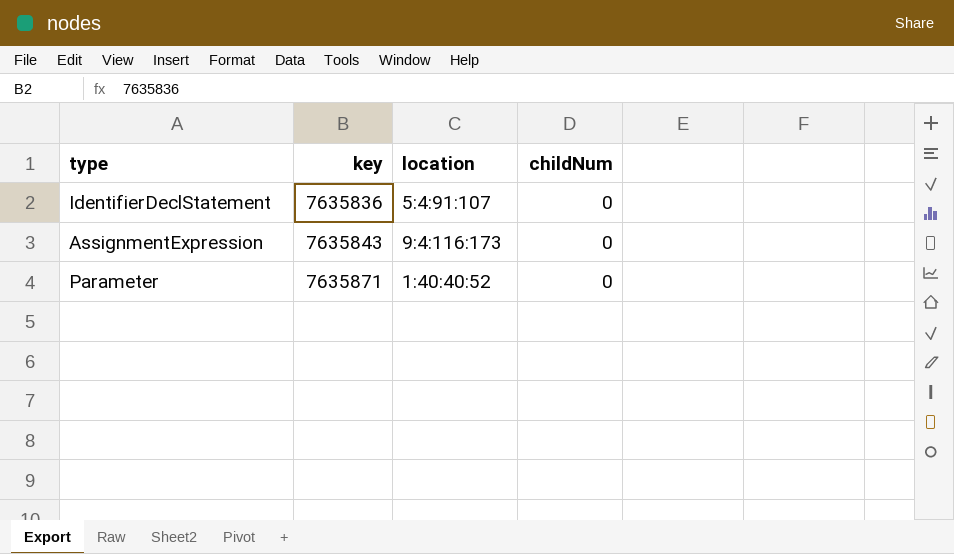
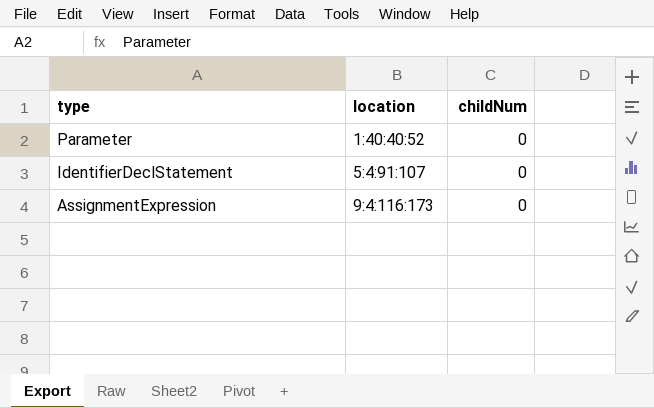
row order: key ascending -> type descending
column key | position: 2 -> none

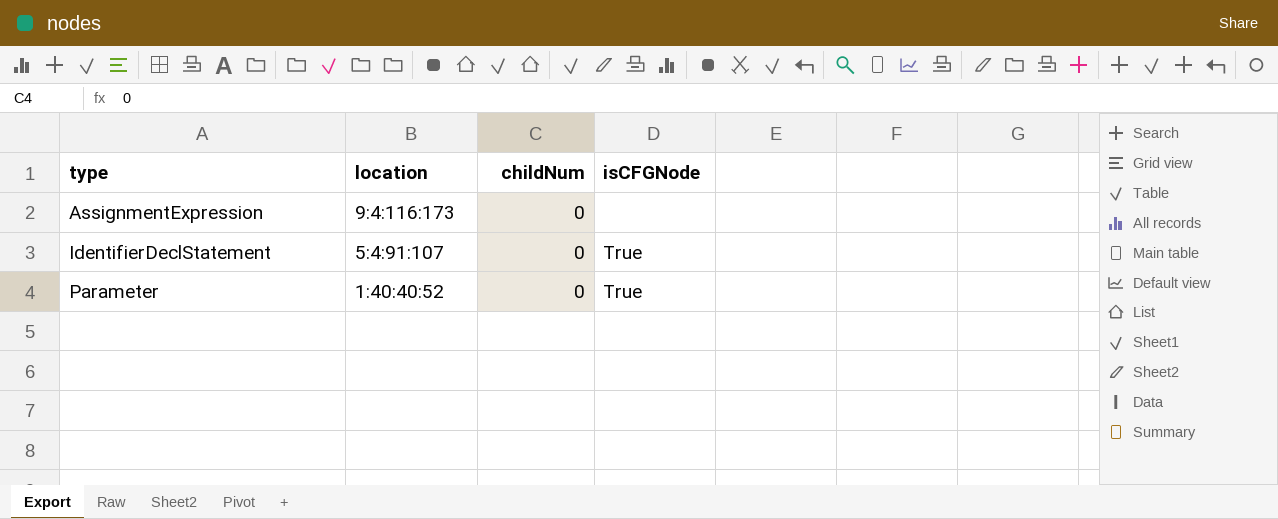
row order: type descending -> type ascending
column isCFGNode | position: none -> 4

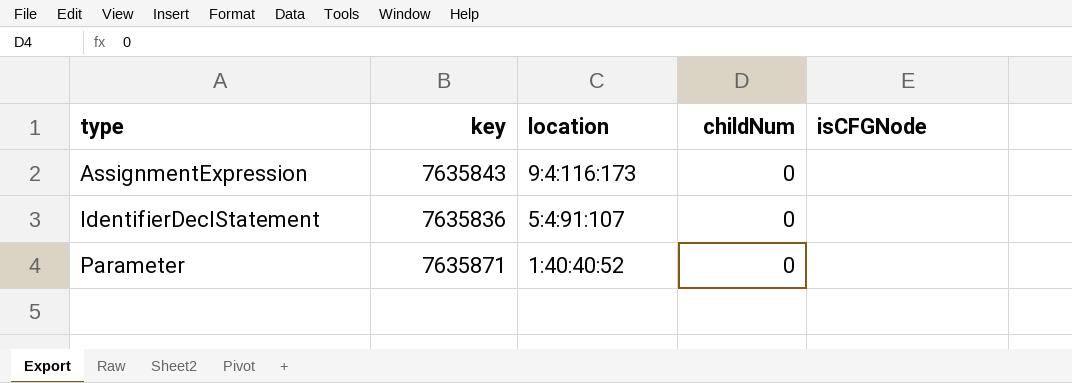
column key | position: none -> 2
IdentifierDeclStatement | isCFGNode: True -> none
Parameter | isCFGNode: True -> none

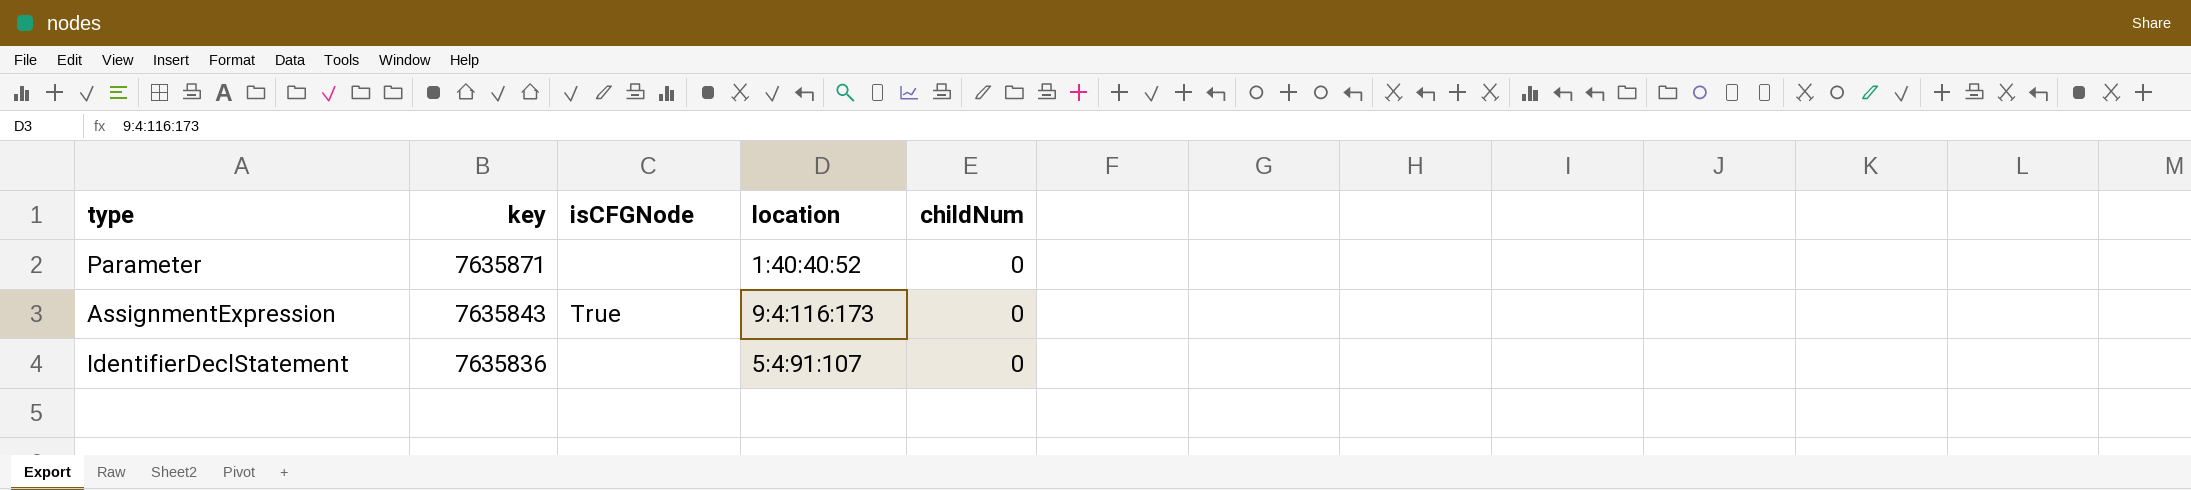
row order: type ascending -> key descending
column isCFGNode | position: 5 -> 3
AssignmentExpression | isCFGNode: none -> True

